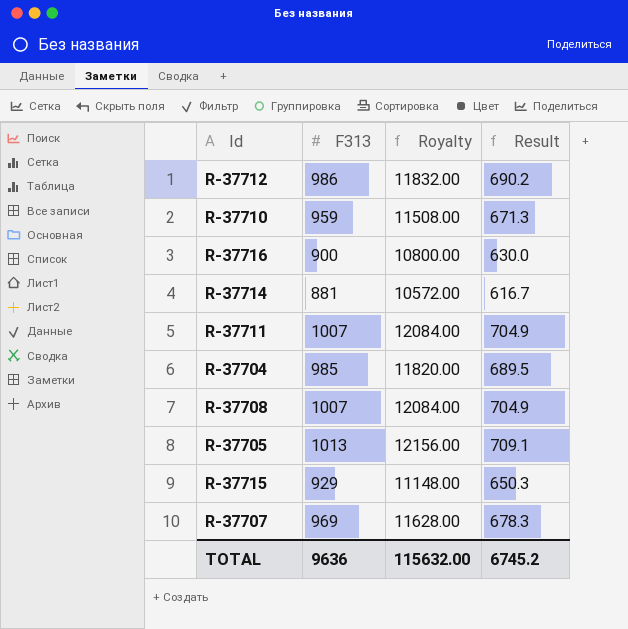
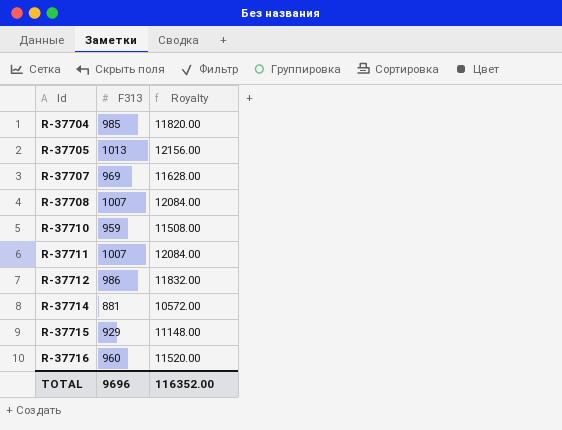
row order: none -> Id ascending
column Result | formula: [F313] * 0.7 -> none
R-37716 | F313: 900 -> 960
R-37716 | Royalty: 10800.00 -> 11520.00
TOTAL | F313: 9636 -> 9696
TOTAL | Royalty: 115632.00 -> 116352.00

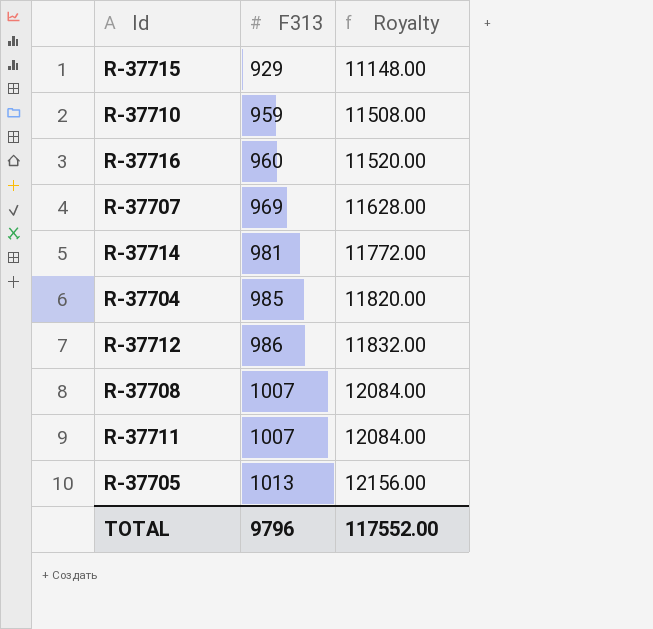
row order: Id ascending -> F313 ascending
R-37714 | F313: 881 -> 981
R-37714 | Royalty: 10572.00 -> 11772.00
TOTAL | F313: 9696 -> 9796
TOTAL | Royalty: 116352.00 -> 117552.00

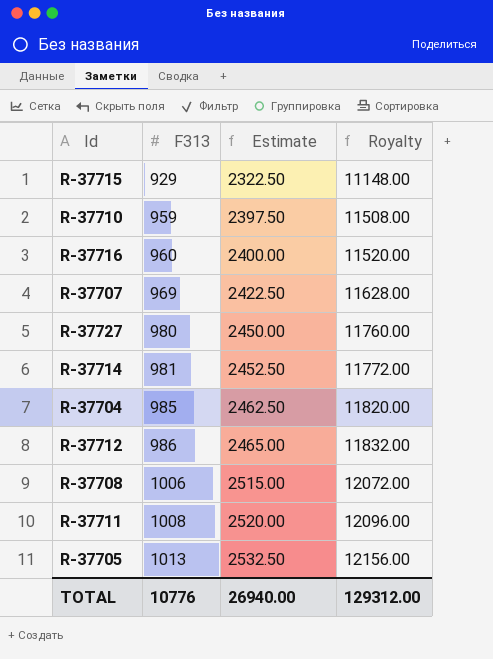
column Estimate | formula: none -> [F313] * 2.5
row R-37727: none -> 980 | 2450.00 | 11760.00
R-37708 | F313: 1007 -> 1006
R-37708 | Royalty: 12084.00 -> 12072.00
R-37711 | F313: 1007 -> 1008
R-37711 | Royalty: 12084.00 -> 12096.00
TOTAL | F313: 9796 -> 10776
TOTAL | Royalty: 117552.00 -> 129312.00

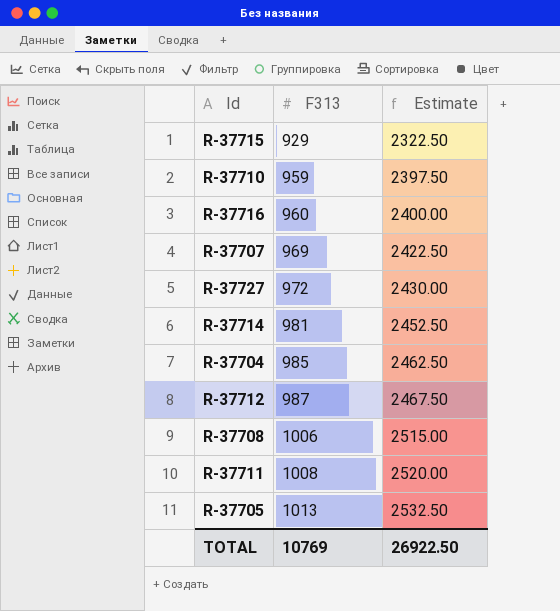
column Royalty | formula: [F313] * 12 -> none
R-37727 | F313: 980 -> 972
R-37727 | Estimate: 2450.00 -> 2430.00
R-37712 | F313: 986 -> 987
R-37712 | Estimate: 2465.00 -> 2467.50
TOTAL | F313: 10776 -> 10769
TOTAL | Estimate: 26940.00 -> 26922.50

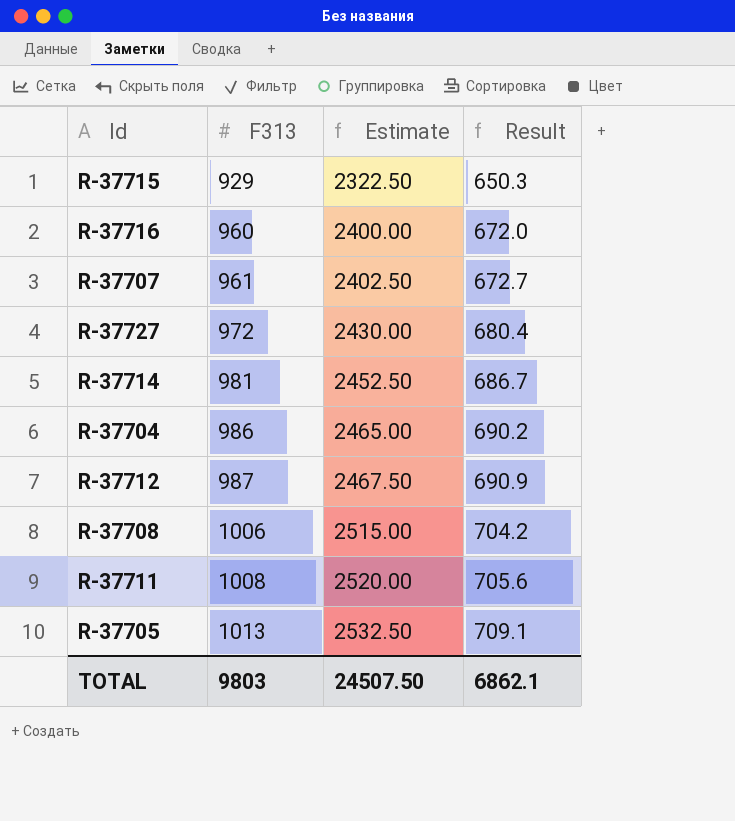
column Result | formula: none -> [F313] * 0.7
row R-37710: 959 | 2397.50 -> none
R-37707 | F313: 969 -> 961
R-37707 | Estimate: 2422.50 -> 2402.50
R-37704 | F313: 985 -> 986
R-37704 | Estimate: 2462.50 -> 2465.00
TOTAL | F313: 10769 -> 9803
TOTAL | Estimate: 26922.50 -> 24507.50

